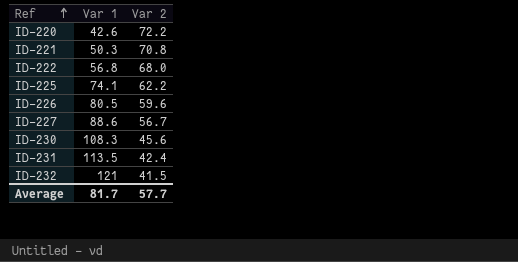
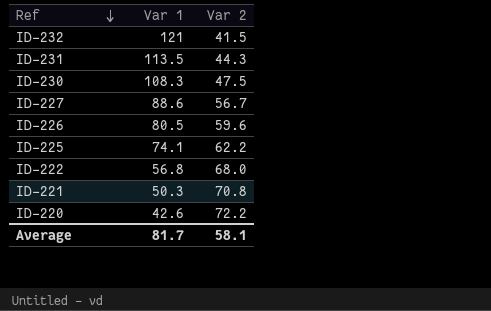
row order: Ref ascending -> Ref descending
ID-231 | Var 2: 42.4 -> 44.3
ID-230 | Var 2: 45.6 -> 47.5
Average | Var 2: 57.7 -> 58.1

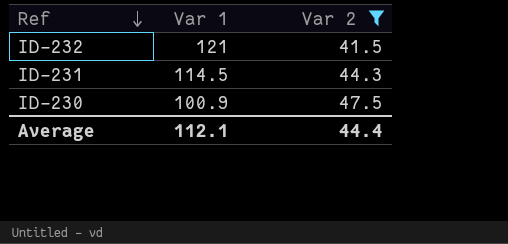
filter: none -> Var 2 <= 47.5
ID-231 | Var 1: 113.5 -> 114.5
ID-230 | Var 1: 108.3 -> 100.9
Average | Var 1: 81.7 -> 112.1
Average | Var 2: 58.1 -> 44.4

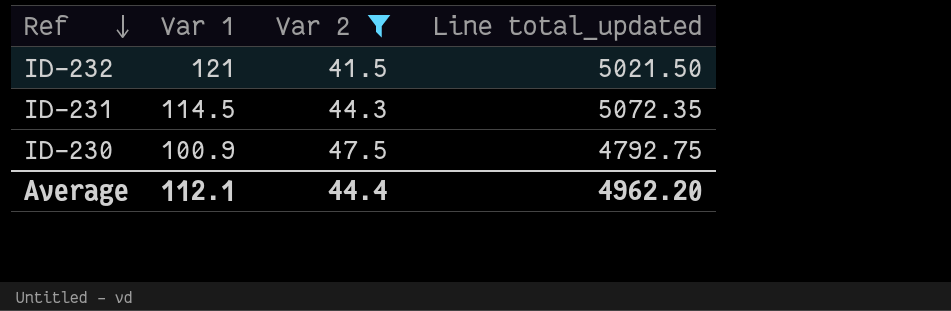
column Line total_updated | formula: none -> [Var 1] * [Var 2]

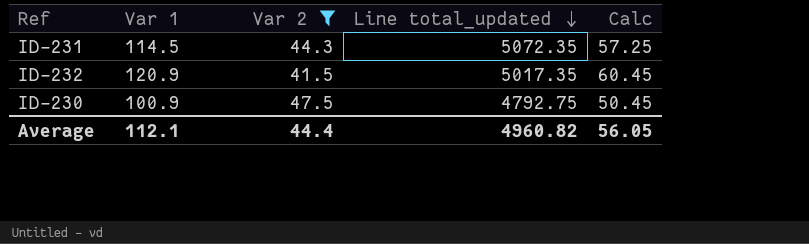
row order: Ref descending -> Line total_updated descending
column Calc | formula: none -> [Var 1] * 0.5
ID-232 | Var 1: 121 -> 120.9
ID-232 | Line total_updated: 5021.50 -> 5017.35
Average | Line total_updated: 4962.20 -> 4960.82

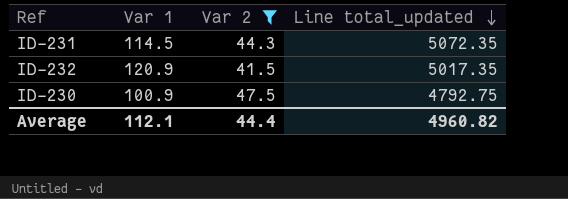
column Calc | formula: [Var 1] * 0.5 -> none

